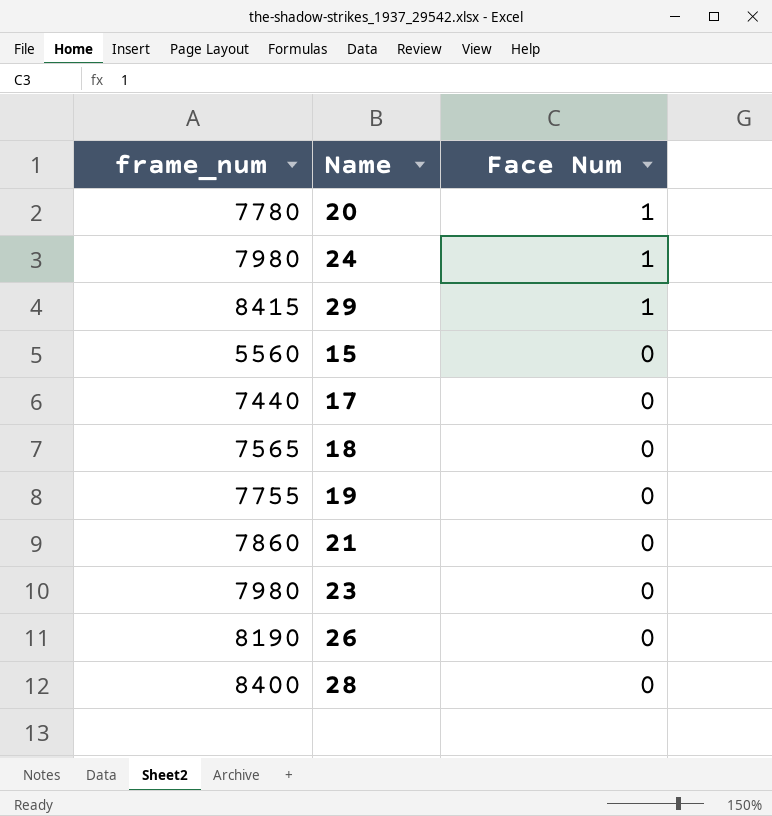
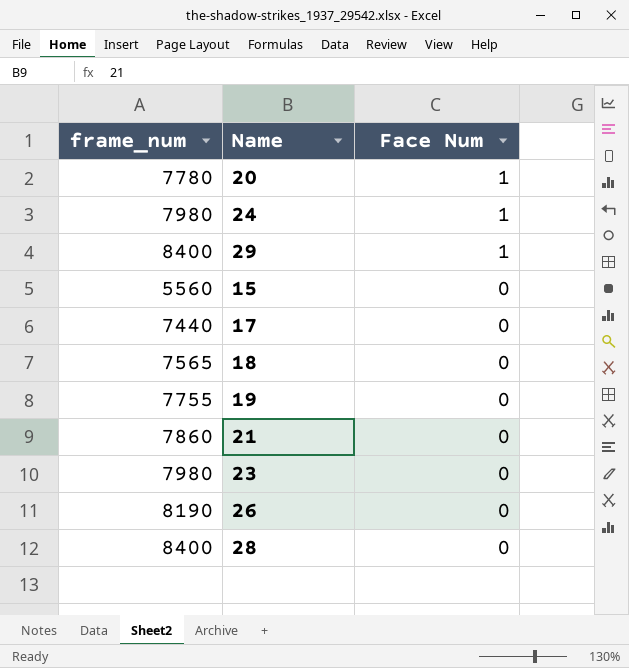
29 | frame_num: 8415 -> 8400

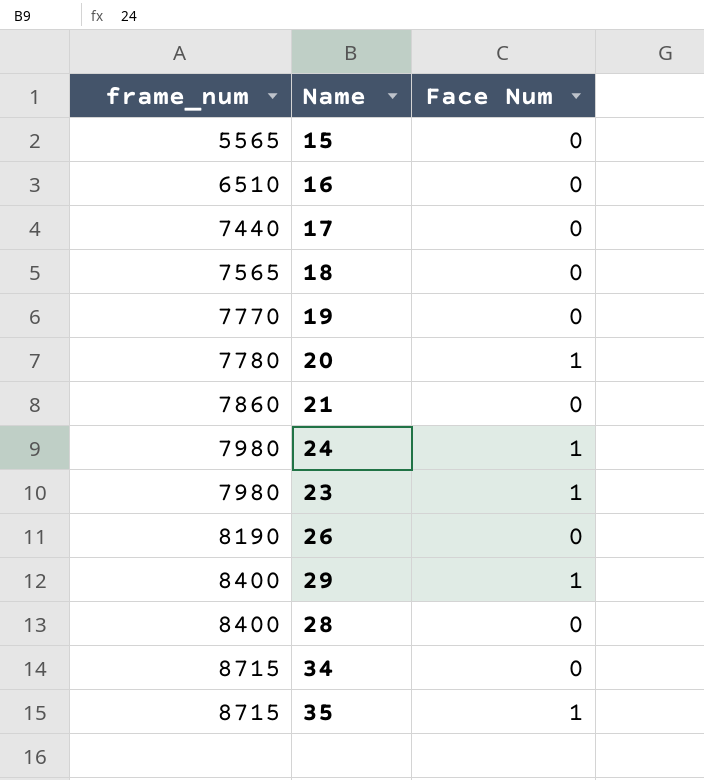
row order: Face Num descending -> frame_num ascending
15 | frame_num: 5560 -> 5565
row 16: none -> 6510 | 0
19 | frame_num: 7755 -> 7770
23 | Face Num: 0 -> 1
row 34: none -> 8715 | 0
row 35: none -> 8715 | 1

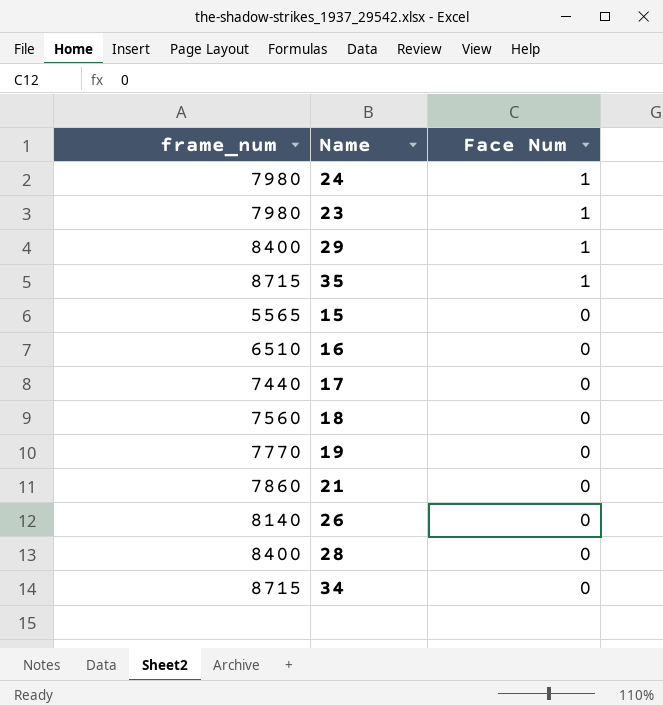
row order: frame_num ascending -> Face Num descending
row 20: 7780 | 1 -> none
18 | frame_num: 7565 -> 7560
26 | frame_num: 8190 -> 8140

